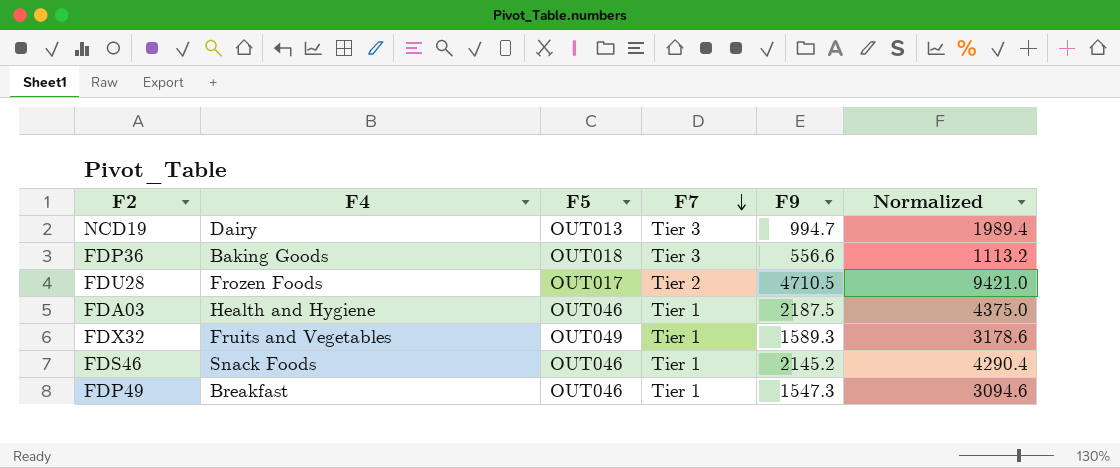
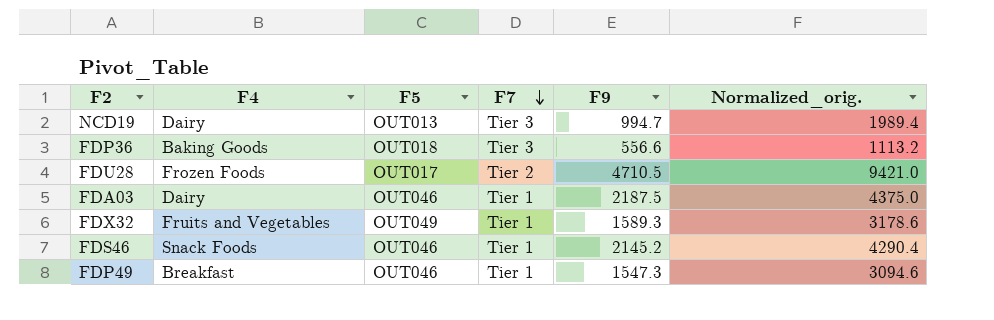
column name: Normalized -> Normalized_orig.
FDA03 | F4: Health and Hygiene -> Dairy

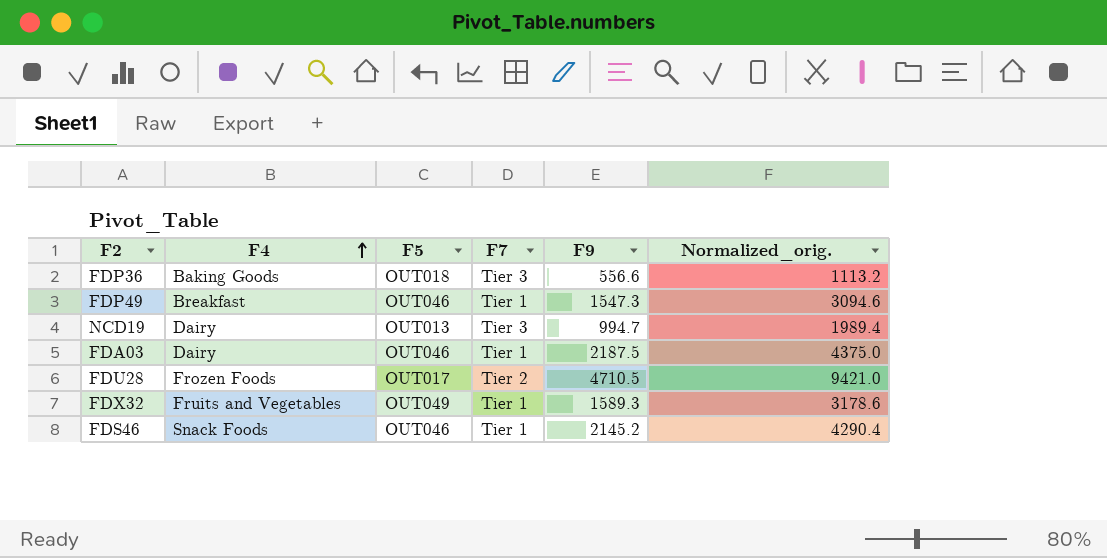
row order: F7 descending -> F4 ascending

